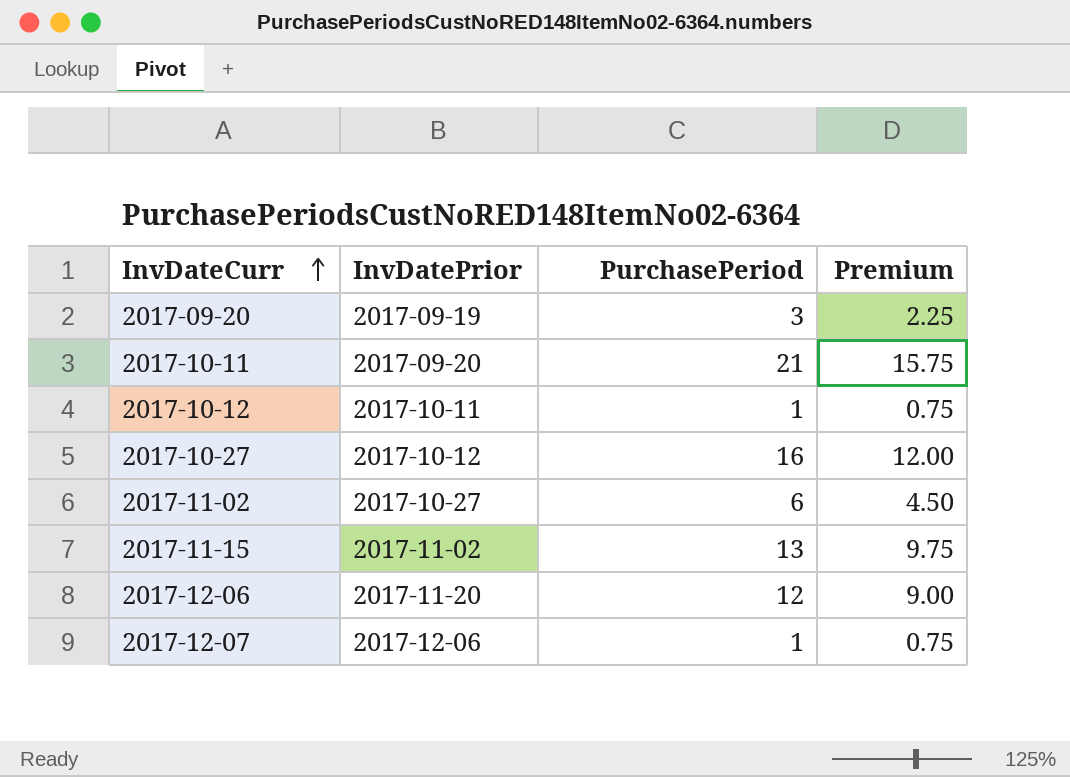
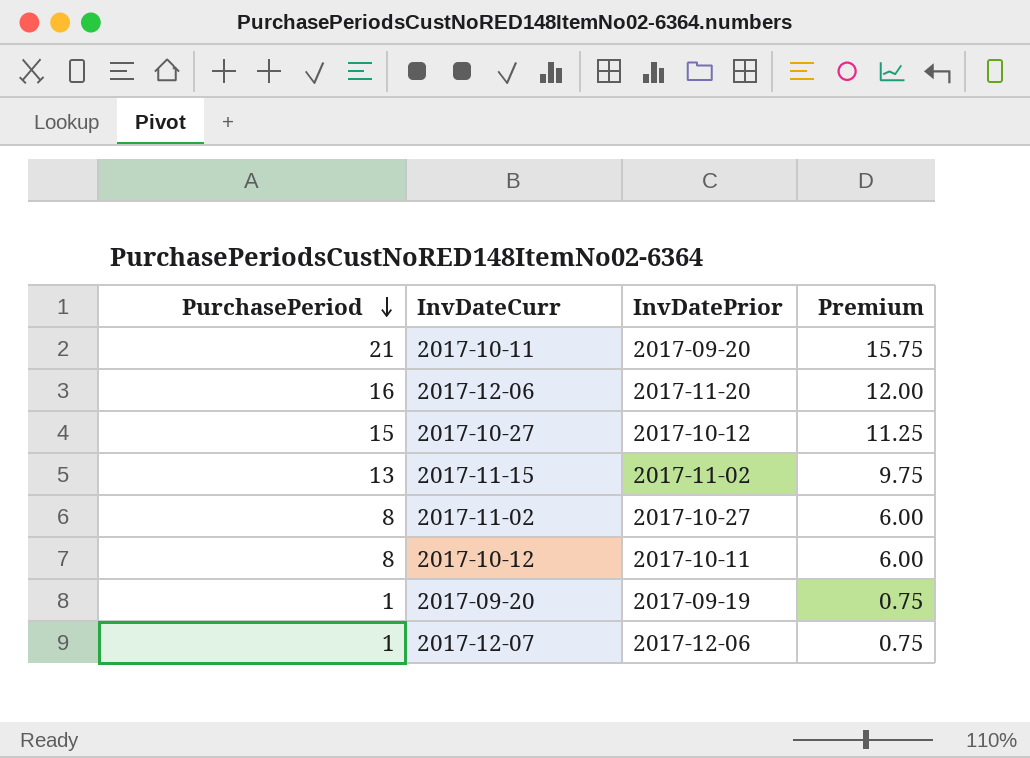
row order: InvDateCurr ascending -> PurchasePeriod descending
column PurchasePeriod | position: 3 -> 1
2017-12-06 | PurchasePeriod: 12 -> 16
2017-12-06 | Premium: 9.00 -> 12.00
2017-10-27 | PurchasePeriod: 16 -> 15
2017-10-27 | Premium: 12.00 -> 11.25
2017-11-02 | PurchasePeriod: 6 -> 8
2017-11-02 | Premium: 4.50 -> 6.00
2017-10-12 | PurchasePeriod: 1 -> 8
2017-10-12 | Premium: 0.75 -> 6.00
2017-09-20 | PurchasePeriod: 3 -> 1
2017-09-20 | Premium: 2.25 -> 0.75

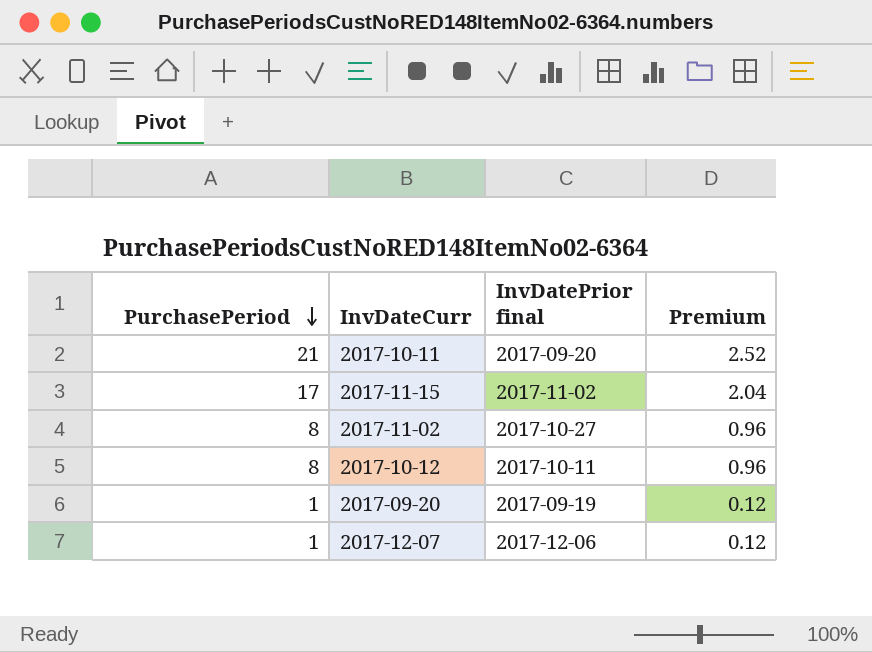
column name: InvDatePrior -> InvDatePrior final
column Premium | formula: [PurchasePeriod] * 0.75 -> [PurchasePeriod] * 0.12
row 2017-12-06: 16 | 2017-11-20 | 12.00 -> none
row 2017-10-27: 15 | 2017-10-12 | 11.25 -> none
2017-11-15 | PurchasePeriod: 13 -> 17

